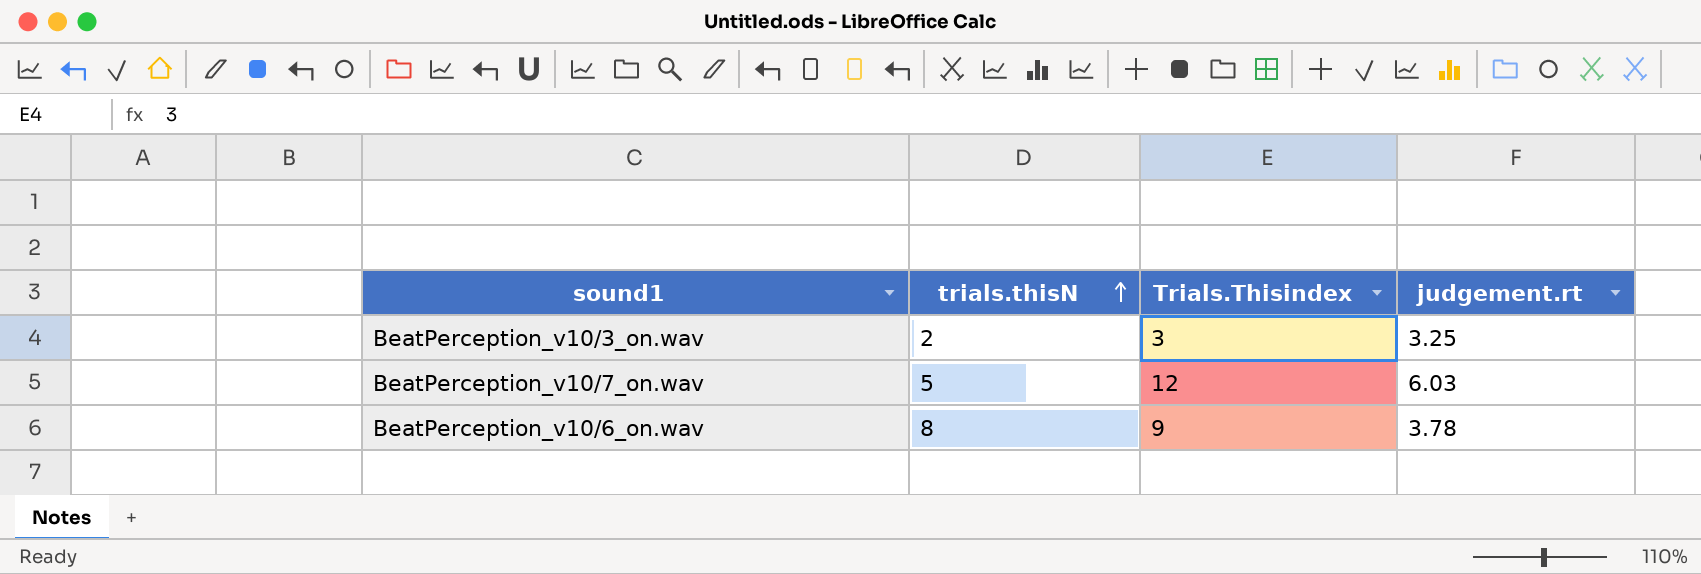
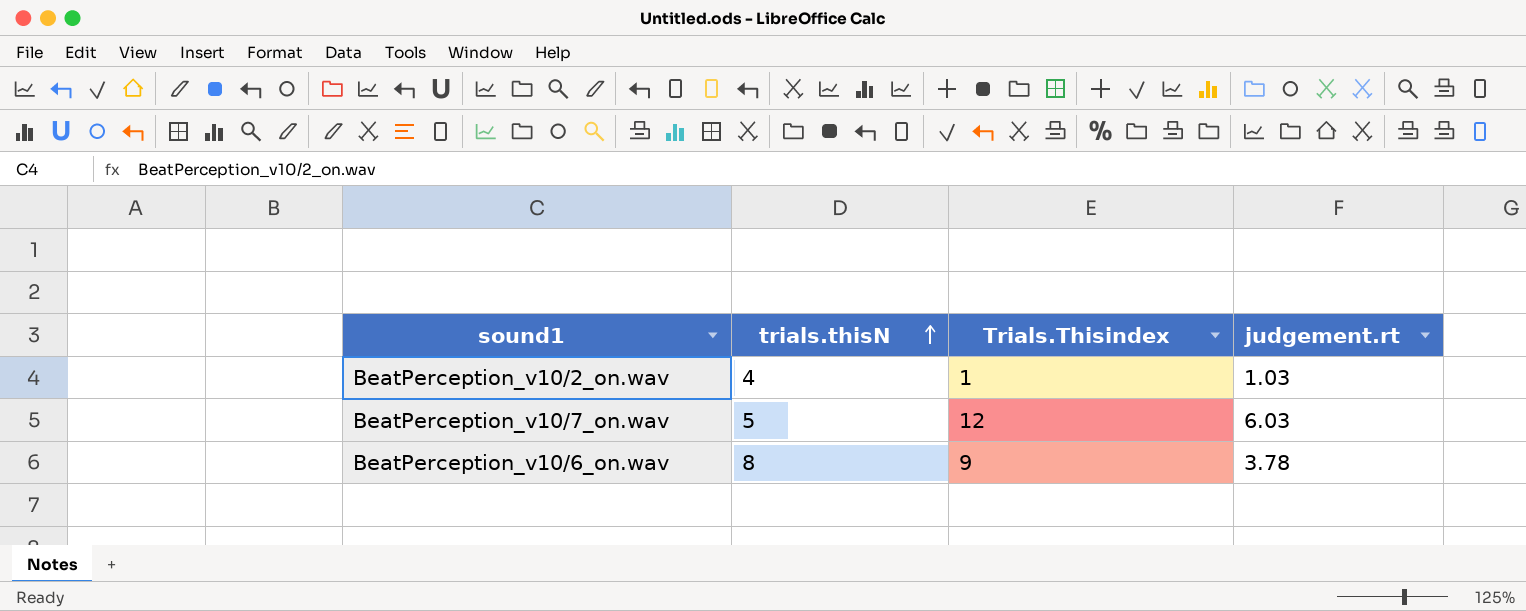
row BeatPerception_v10/3_on.wav: 2 | 3 | 3.25 -> none
row BeatPerception_v10/2_on.wav: none -> 4 | 1 | 1.03

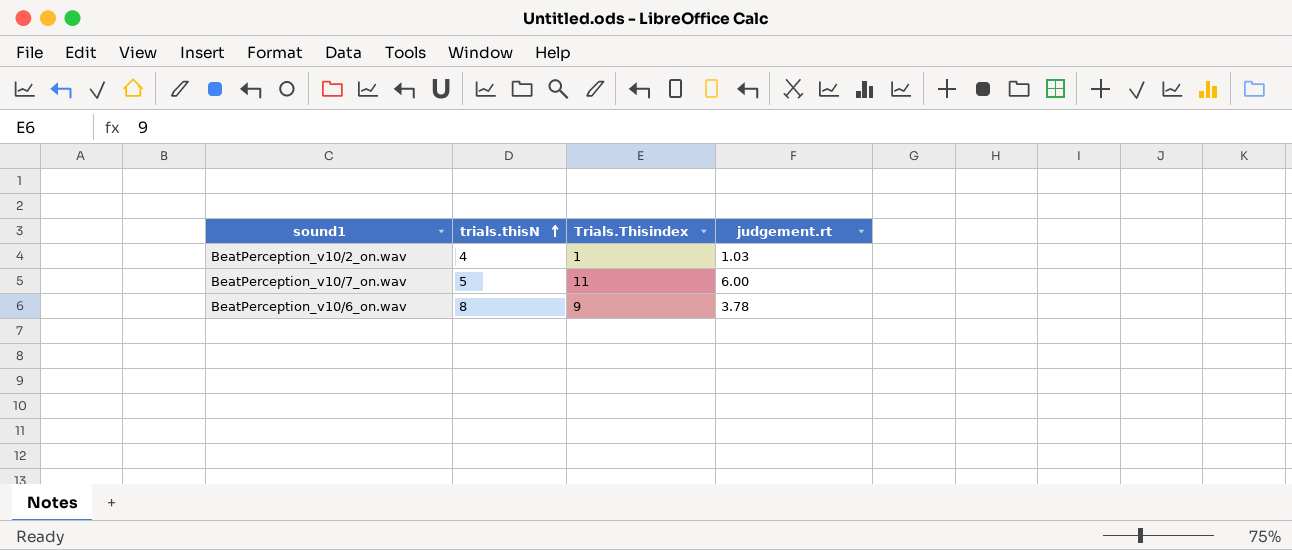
BeatPerception_v10/7_on.wav | Trials.Thisindex: 12 -> 11
BeatPerception_v10/7_on.wav | judgement.rt: 6.03 -> 6.00

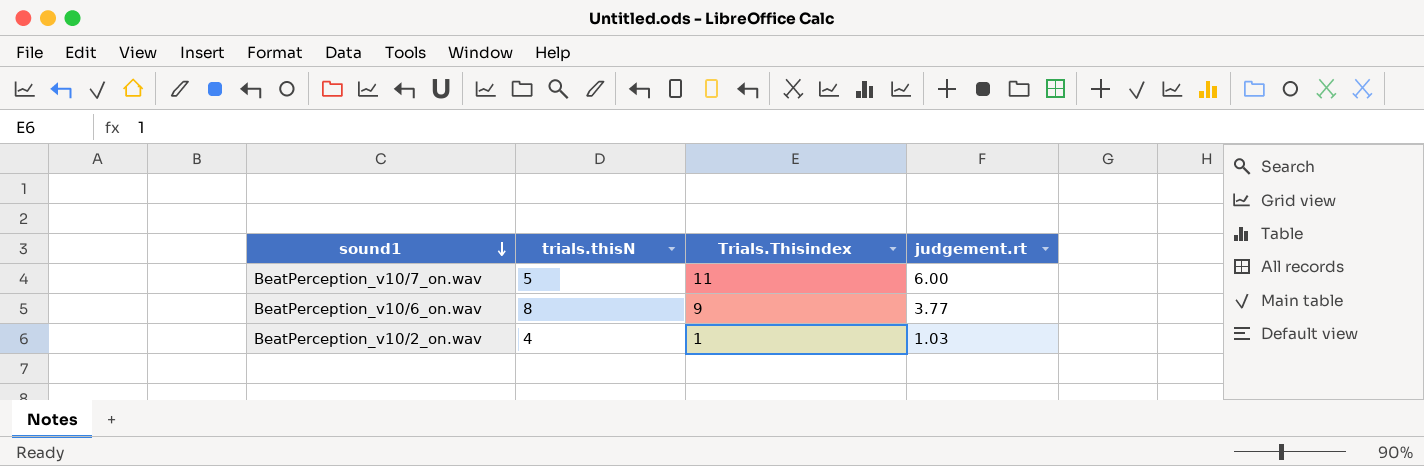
row order: trials.thisN ascending -> sound1 descending
BeatPerception_v10/6_on.wav | judgement.rt: 3.78 -> 3.77

